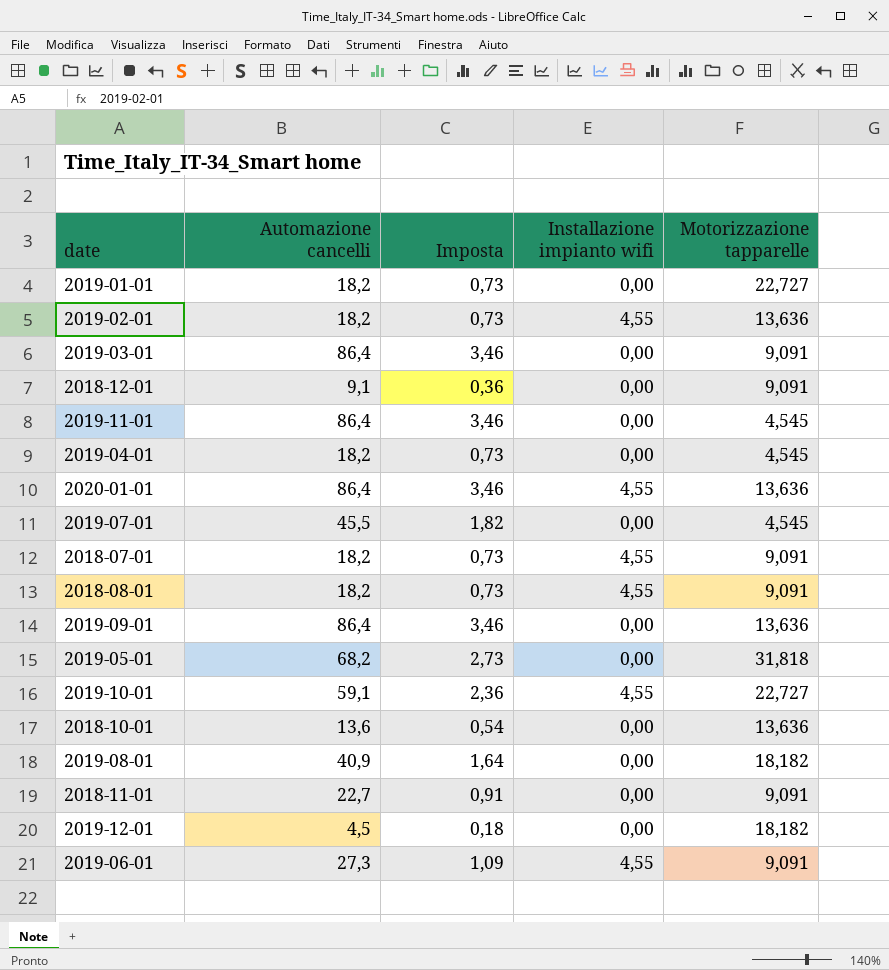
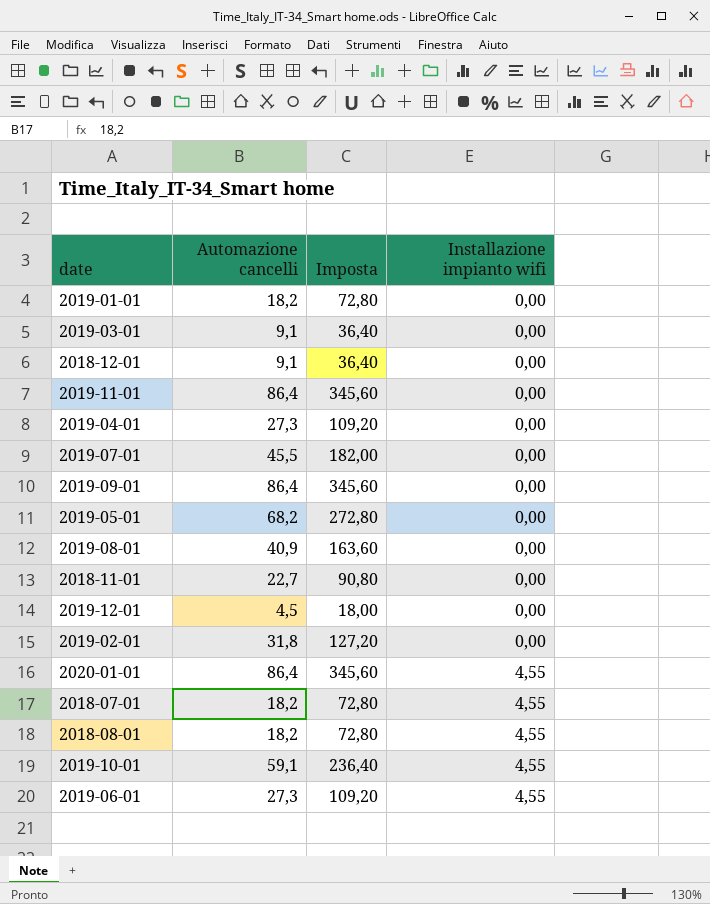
row order: none -> Installazione impianto wifi ascending
column Motorizzazione tapparelle | position: 5 -> none
column Imposta | formula: [Automazione cancelli] * 0,04 -> [Automazione cancelli] * 4
row 2018-10-01: 13,6 | 0,54 | 0,00 | 13,636 -> none
2019-03-01 | Automazione cancelli: 86,4 -> 9,1
2019-04-01 | Automazione cancelli: 18,2 -> 27,3
2019-02-01 | Automazione cancelli: 18,2 -> 31,8
2019-02-01 | Installazione impianto wifi: 4,55 -> 0,00

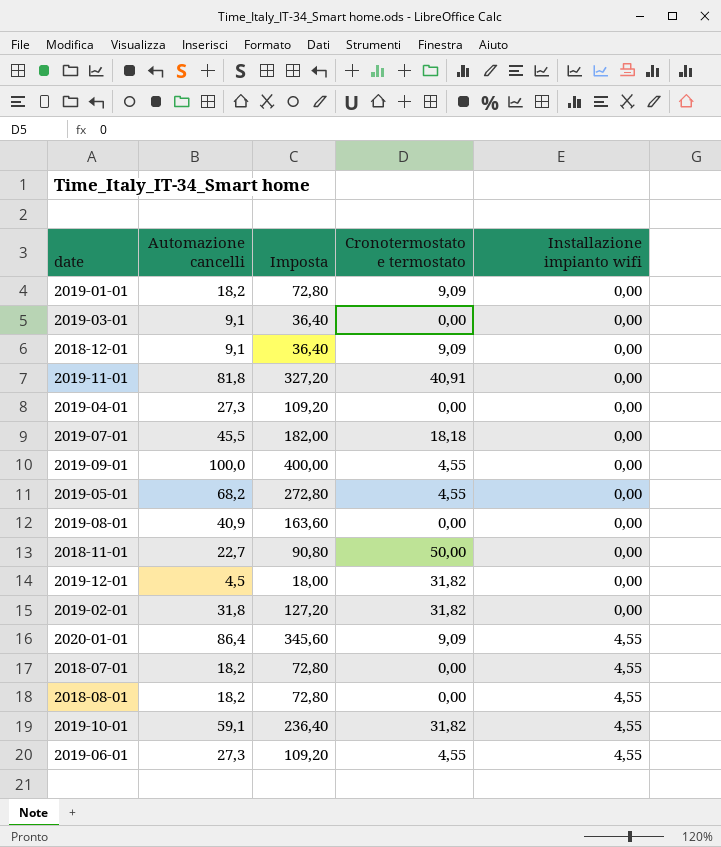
column Cronotermostato e termostato | position: none -> 4
2019-11-01 | Automazione cancelli: 86,4 -> 81,8
2019-11-01 | Imposta: 345,60 -> 327,20
2019-09-01 | Automazione cancelli: 86,4 -> 100,0
2019-09-01 | Imposta: 345,60 -> 400,00

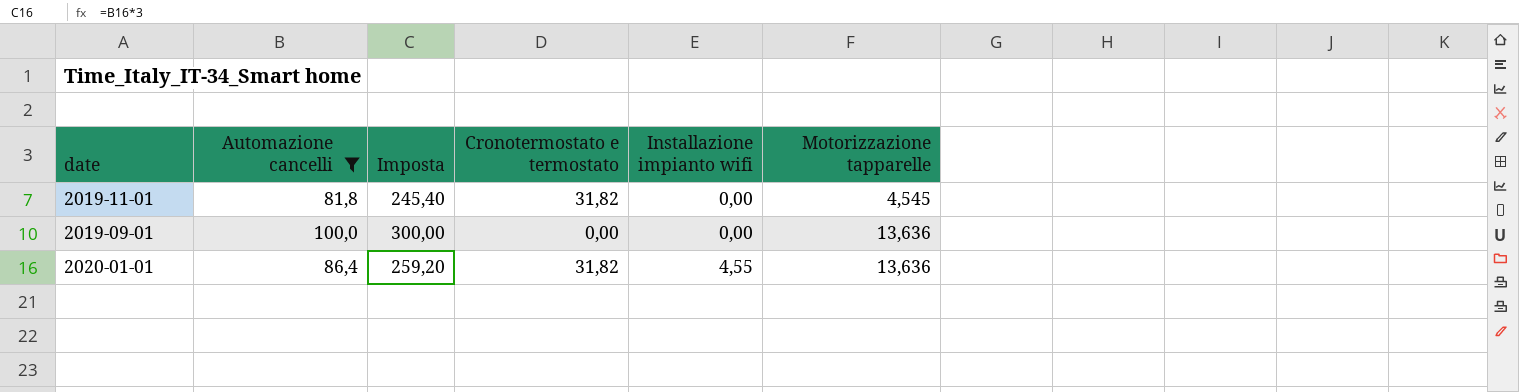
filter: none -> Automazione cancelli >= 81,8
column Imposta | formula: [Automazione cancelli] * 4 -> [Automazione cancelli] * 3
column Motorizzazione tapparelle | position: none -> 6
2019-11-01 | Cronotermostato e termostato: 40,91 -> 31,82
2019-09-01 | Cronotermostato e termostato: 4,55 -> 0,00
2020-01-01 | Cronotermostato e termostato: 9,09 -> 31,82

